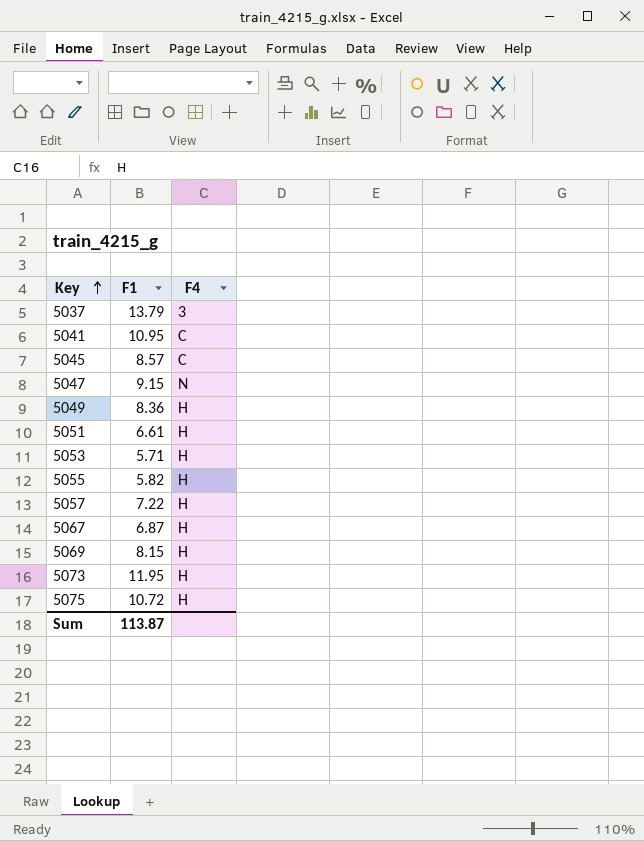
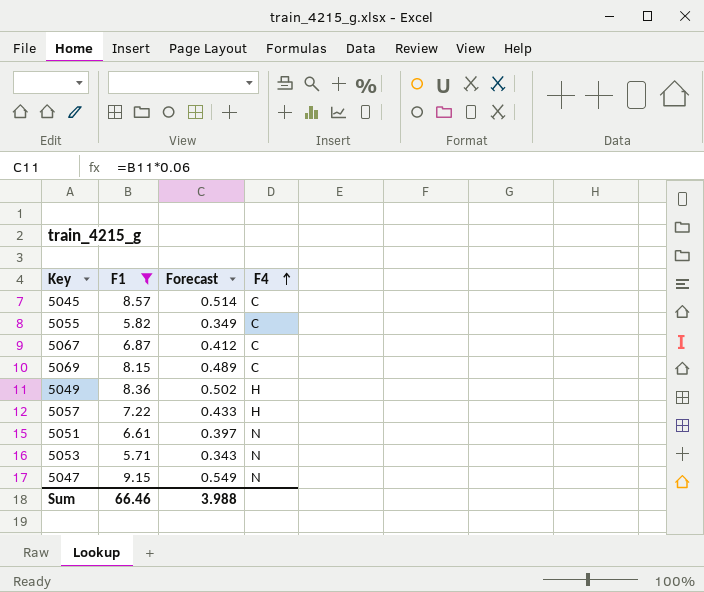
filter: none -> F1 <= 9.15
row order: Key ascending -> F4 ascending
column Forecast | formula: none -> [F1] * 0.06
5055 | F4: H -> C
5067 | F4: H -> C
5069 | F4: H -> C
5051 | F4: H -> N
5053 | F4: H -> N
Sum | F1: 113.87 -> 66.46

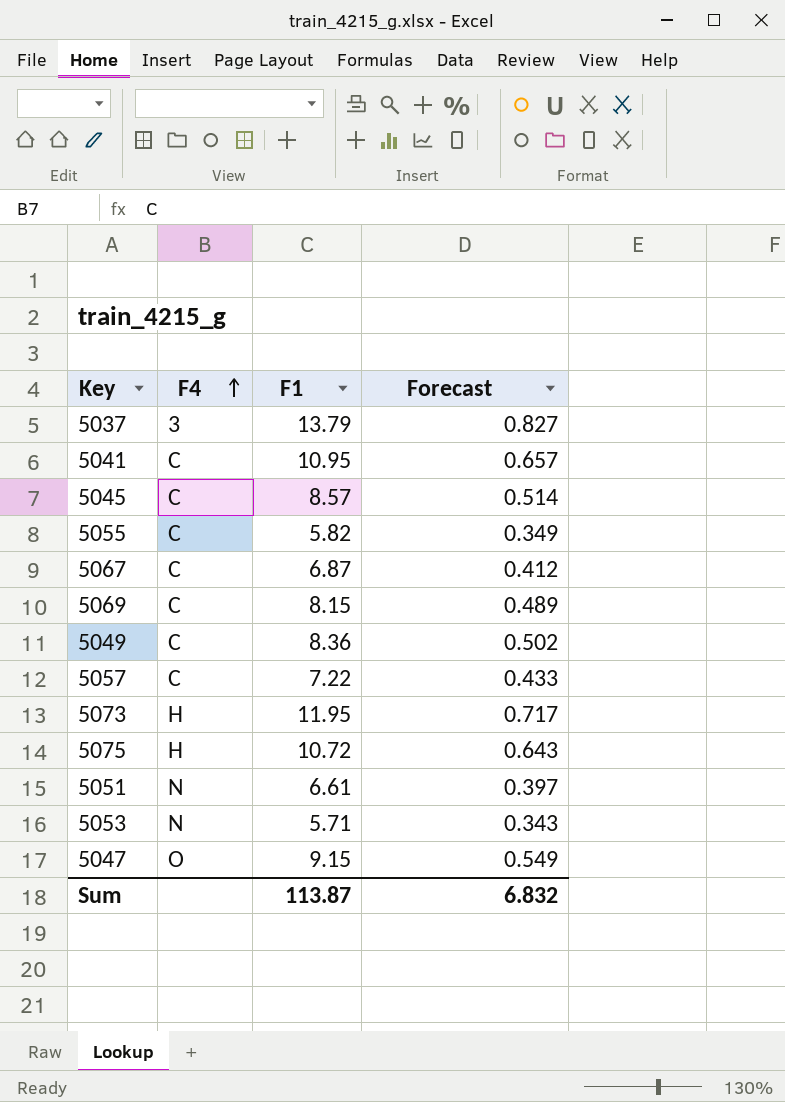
filter: F1 <= 9.15 -> none
column F4 | position: 4 -> 2
5049 | F4: H -> C
5057 | F4: H -> C
5047 | F4: N -> O
Sum | F1: 66.46 -> 113.87
Sum | Forecast: 3.988 -> 6.832

